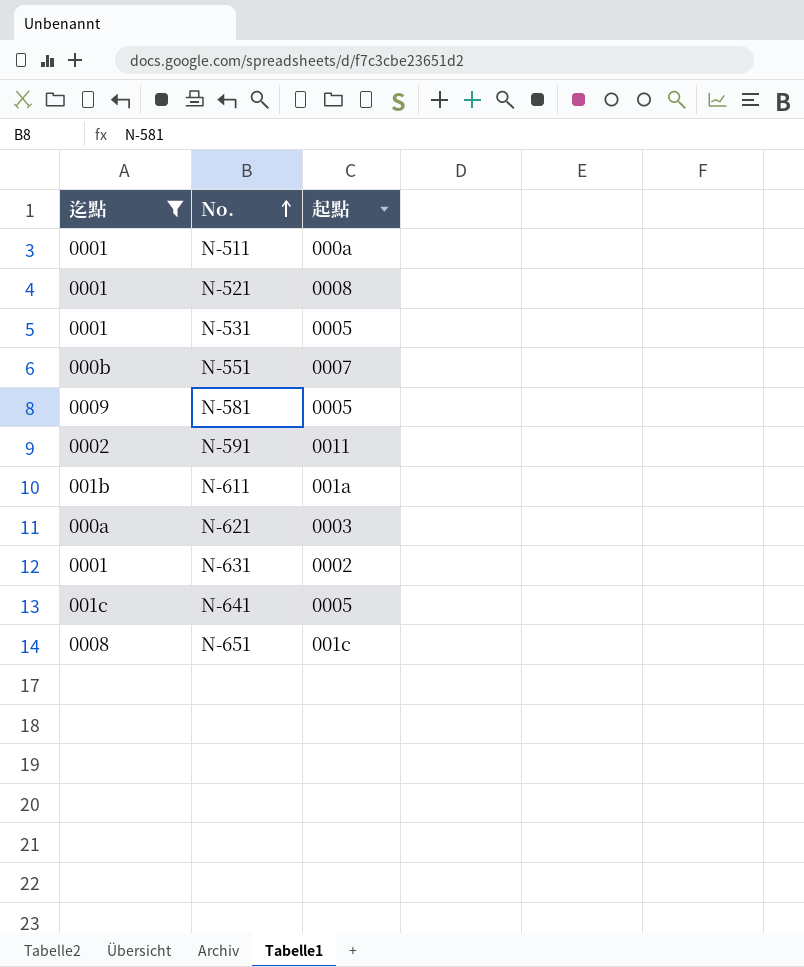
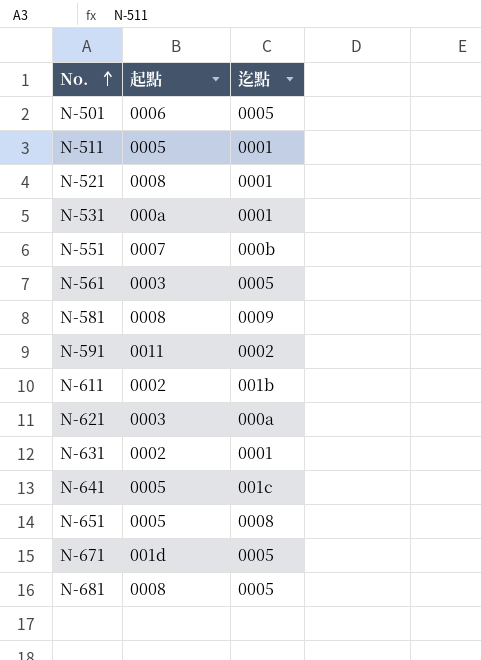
filter: 迄點 != 0005 -> none
column 迄點 | position: 1 -> 3
N-511 | 起點: 000a -> 0005
N-531 | 起點: 0005 -> 000a
N-581 | 起點: 0005 -> 0008
N-611 | 起點: 001a -> 0002
N-651 | 起點: 001c -> 0005

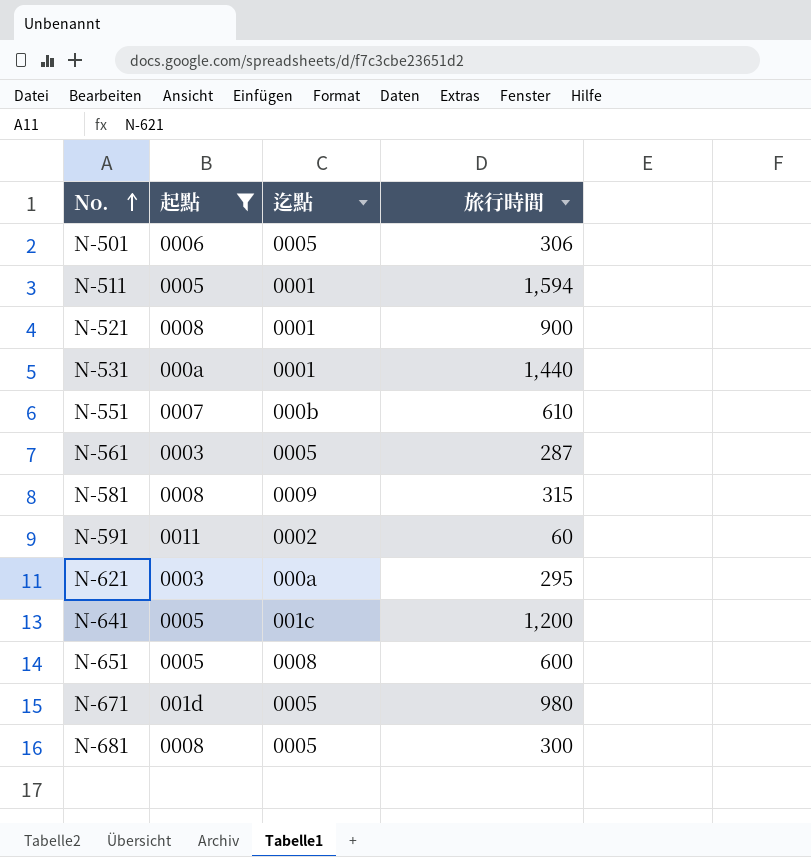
filter: none -> 起點 != 0002
column 旅行時間 | position: none -> 4

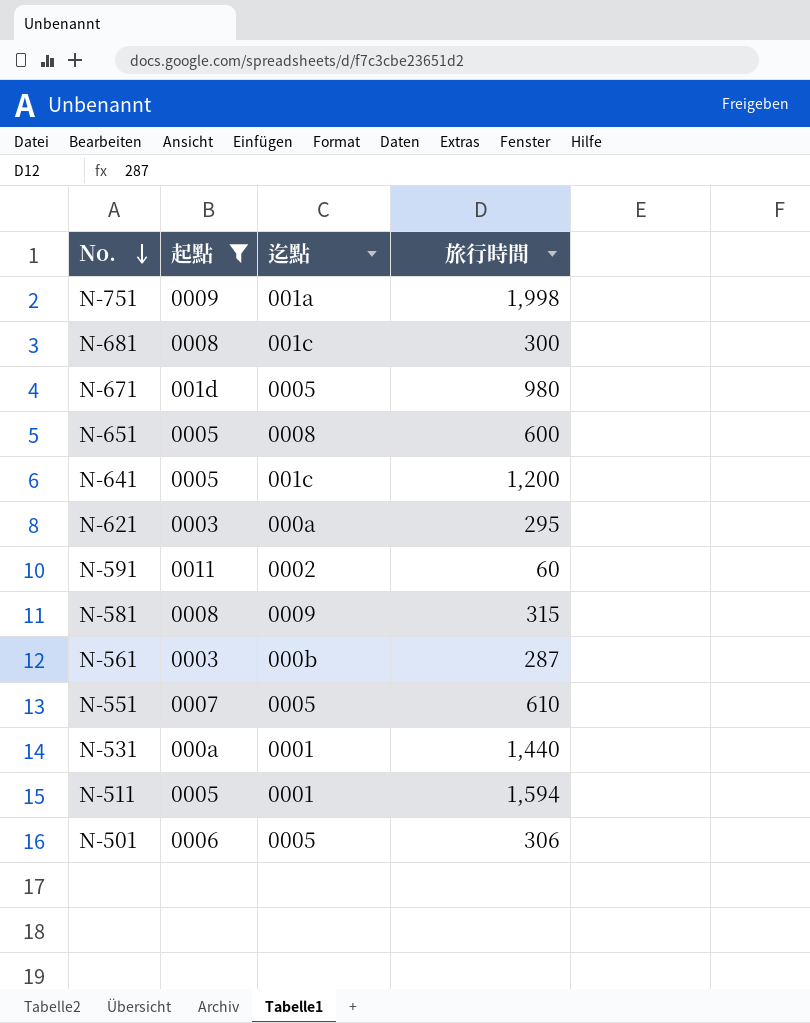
row order: No. ascending -> No. descending
row N-521: 0008 | 0001 | 900 -> none
row N-751: none -> 0009 | 001a | 1,998
N-681 | 迄點: 0005 -> 001c
N-561 | 迄點: 0005 -> 000b
N-551 | 迄點: 000b -> 0005

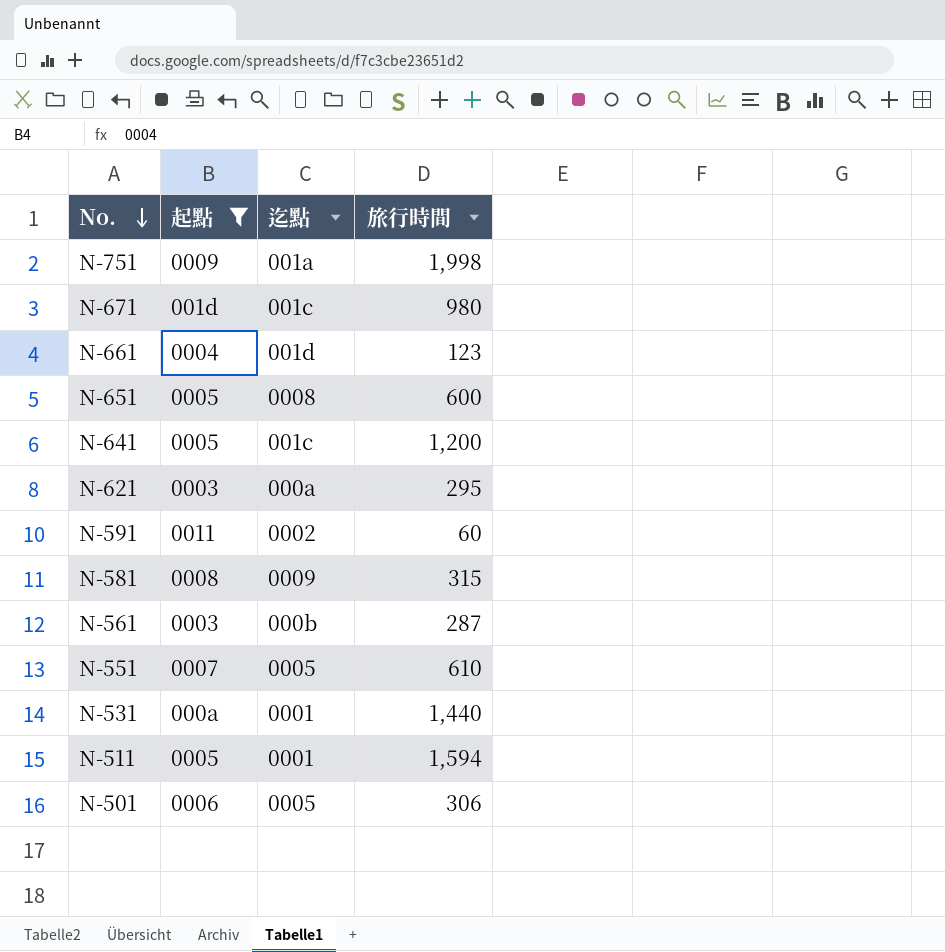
row N-681: 0008 | 001c | 300 -> none
N-671 | 迄點: 0005 -> 001c
row N-661: none -> 0004 | 001d | 123

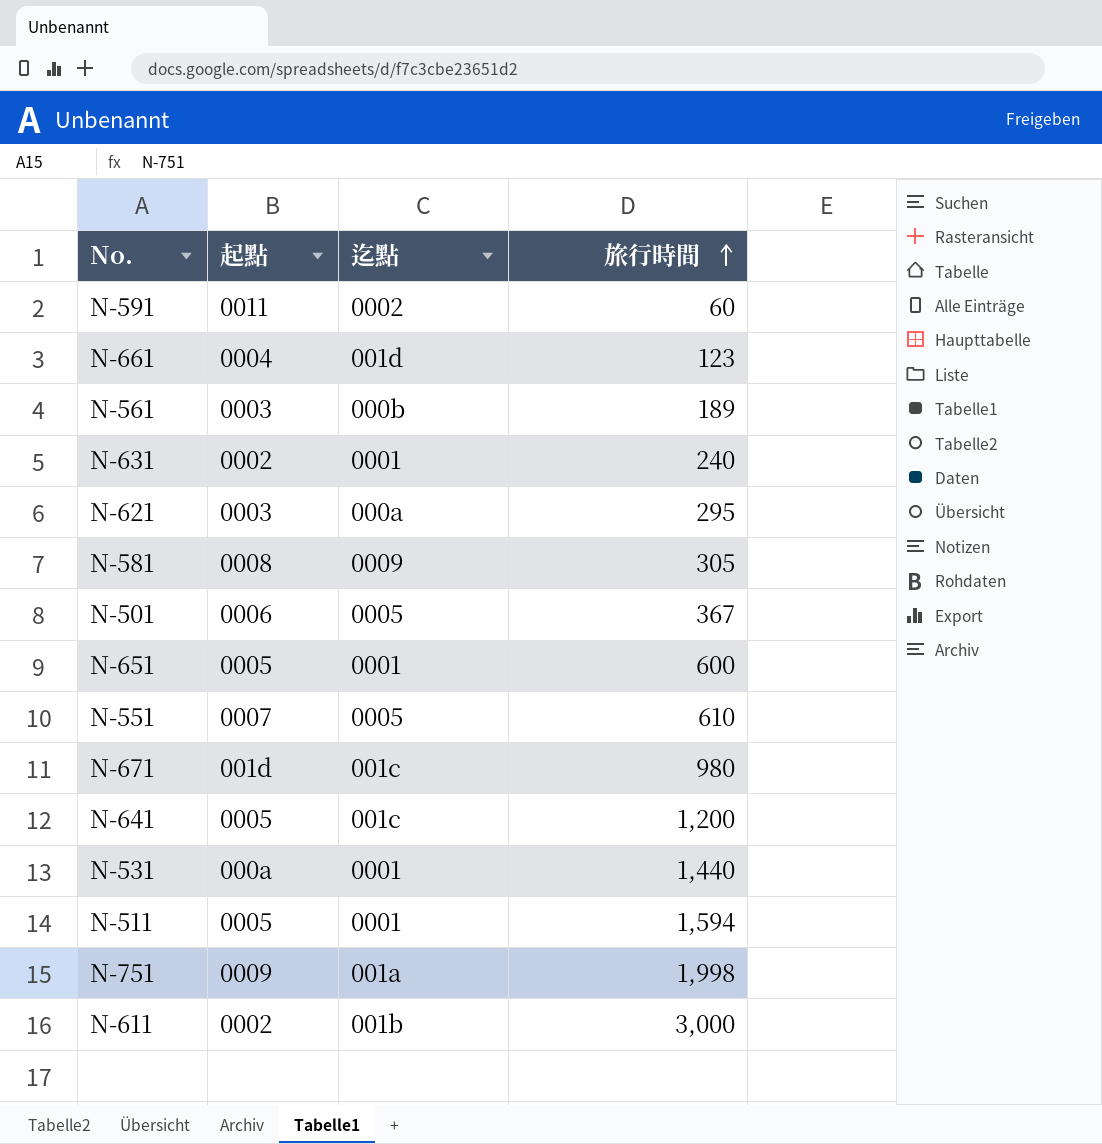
filter: 起點 != 0002 -> none
row order: No. descending -> 旅行時間 ascending
N-561 | 旅行時間: 287 -> 189
N-581 | 旅行時間: 315 -> 305
N-501 | 旅行時間: 306 -> 367
N-651 | 迄點: 0008 -> 0001

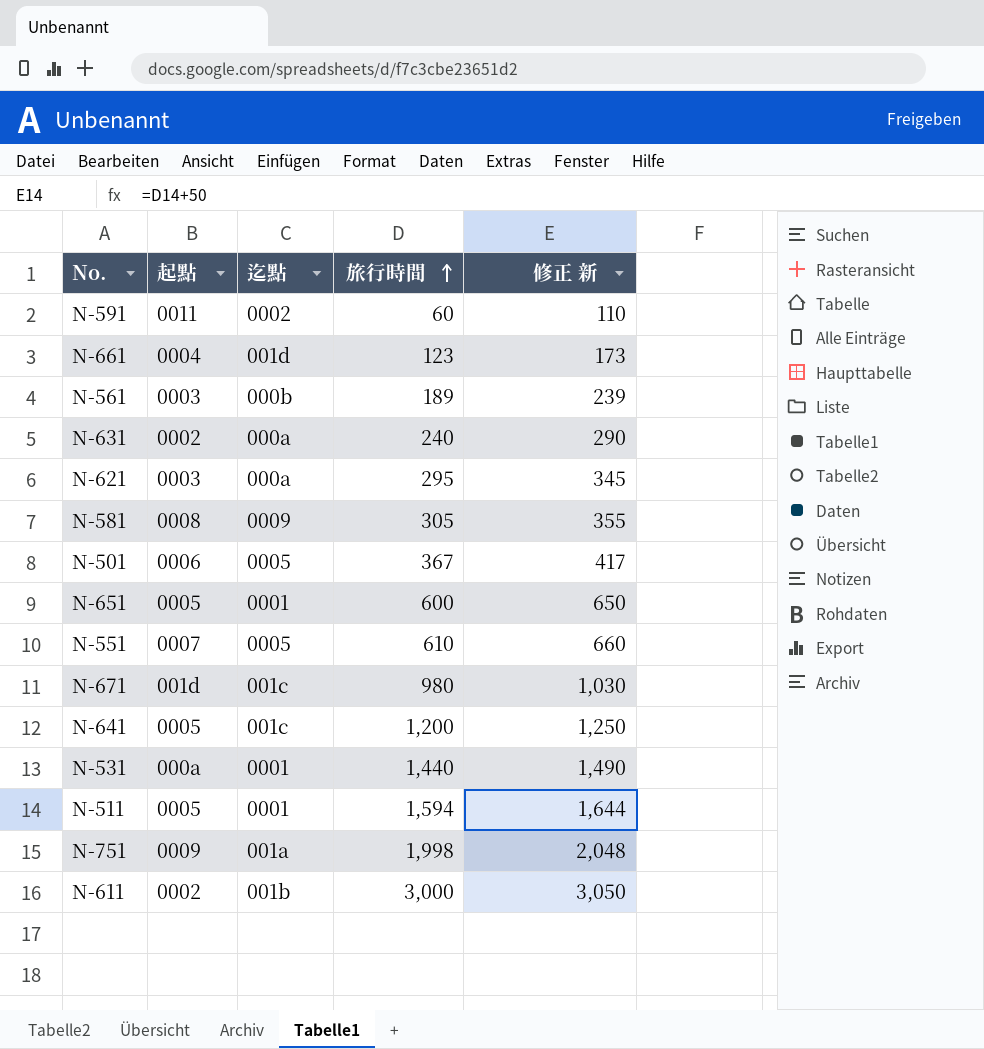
column 修正 新 | formula: none -> [旅行時間] + 50
N-631 | 迄點: 0001 -> 000a

